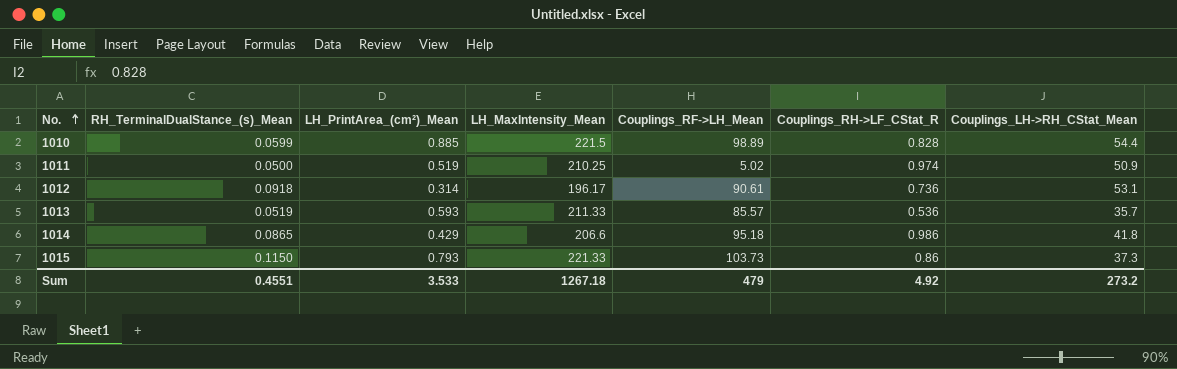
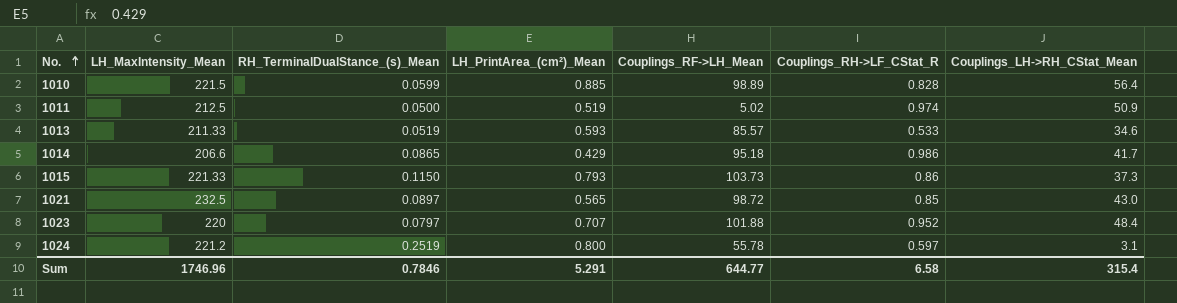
column LH_MaxIntensity_Mean | position: 4 -> 2
row 1012: 0.0918 | 0.314 | 196.17 | 90.61 | 0.736 | 53.1 -> none
1010 | Couplings_LH->RH_CStat_Mean: 54.4 -> 56.4
1011 | LH_MaxIntensity_Mean: 210.25 -> 212.5
1013 | Couplings_RH->LF_CStat_R: 0.536 -> 0.533
1013 | Couplings_LH->RH_CStat_Mean: 35.7 -> 34.6
1014 | Couplings_LH->RH_CStat_Mean: 41.8 -> 41.7
row 1021: none -> 232.5 | 0.0897 | 0.565 | 98.72 | 0.85 | 43.0
row 1023: none -> 220 | 0.0797 | 0.707 | 101.88 | 0.952 | 48.4
row 1024: none -> 221.2 | 0.2519 | 0.800 | 55.78 | 0.597 | 3.1
Sum | LH_MaxIntensity_Mean: 1267.18 -> 1746.96
Sum | RH_TerminalDualStance_(s)_Mean: 0.4551 -> 0.7846
Sum | LH_PrintArea_(cm²)_Mean: 3.533 -> 5.291
Sum | Couplings_RF->LH_Mean: 479 -> 644.77
Sum | Couplings_RH->LF_CStat_R: 4.92 -> 6.58
Sum | Couplings_LH->RH_CStat_Mean: 273.2 -> 315.4

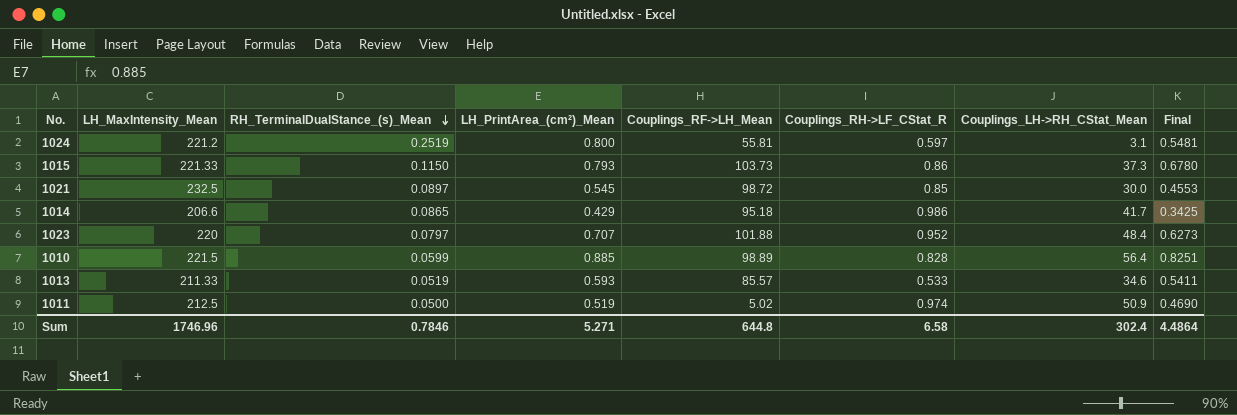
row order: No. ascending -> RH_TerminalDualStance_(s)_Mean descending
column Final | formula: none -> [LH_PrintArea_(cm²)_Mean] - [RH_TerminalDualStance_(s)_Mean]
1024 | Couplings_RF->LH_Mean: 55.78 -> 55.81
1021 | LH_PrintArea_(cm²)_Mean: 0.565 -> 0.545
1021 | Couplings_LH->RH_CStat_Mean: 43.0 -> 30.0
Sum | LH_PrintArea_(cm²)_Mean: 5.291 -> 5.271
Sum | Couplings_RF->LH_Mean: 644.77 -> 644.8
Sum | Couplings_LH->RH_CStat_Mean: 315.4 -> 302.4

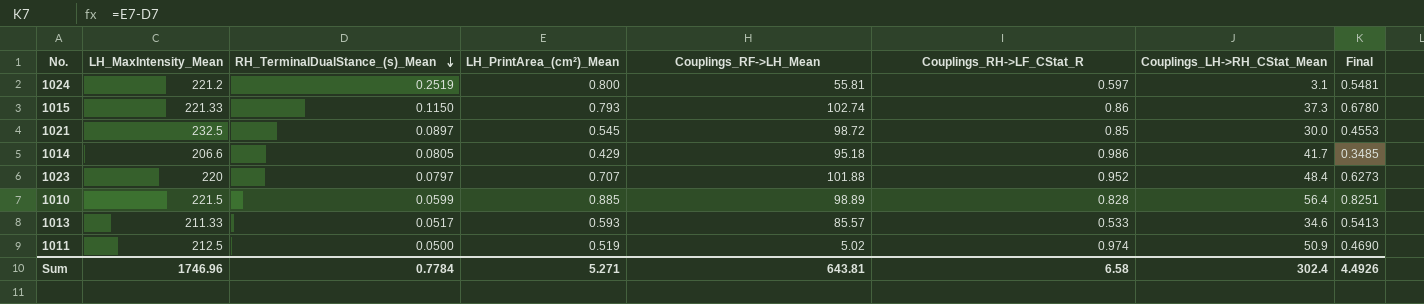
1015 | Couplings_RF->LH_Mean: 103.73 -> 102.74
1014 | RH_TerminalDualStance_(s)_Mean: 0.0865 -> 0.0805
1014 | Final: 0.3425 -> 0.3485
1013 | RH_TerminalDualStance_(s)_Mean: 0.0519 -> 0.0517
1013 | Final: 0.5411 -> 0.5413
Sum | RH_TerminalDualStance_(s)_Mean: 0.7846 -> 0.7784
Sum | Couplings_RF->LH_Mean: 644.8 -> 643.81
Sum | Final: 4.4864 -> 4.4926

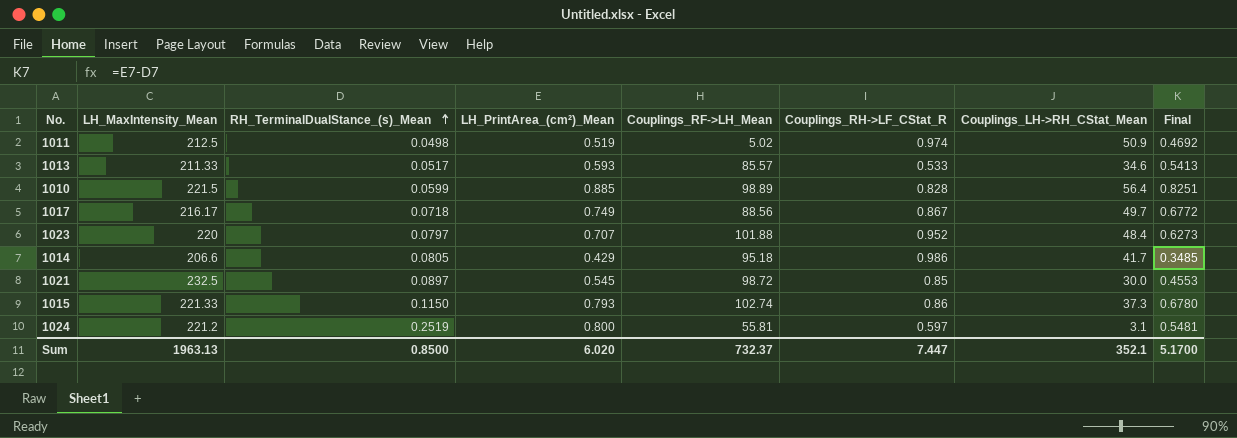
row order: RH_TerminalDualStance_(s)_Mean descending -> RH_TerminalDualStance_(s)_Mean ascending
1011 | RH_TerminalDualStance_(s)_Mean: 0.0500 -> 0.0498
1011 | Final: 0.4690 -> 0.4692
row 1017: none -> 216.17 | 0.0718 | 0.749 | 88.56 | 0.867 | 49.7 | 0.6772
Sum | LH_MaxIntensity_Mean: 1746.96 -> 1963.13
Sum | RH_TerminalDualStance_(s)_Mean: 0.7784 -> 0.8500
Sum | LH_PrintArea_(cm²)_Mean: 5.271 -> 6.020
Sum | Couplings_RF->LH_Mean: 643.81 -> 732.37
Sum | Couplings_RH->LF_CStat_R: 6.58 -> 7.447
Sum | Couplings_LH->RH_CStat_Mean: 302.4 -> 352.1
Sum | Final: 4.4926 -> 5.1700

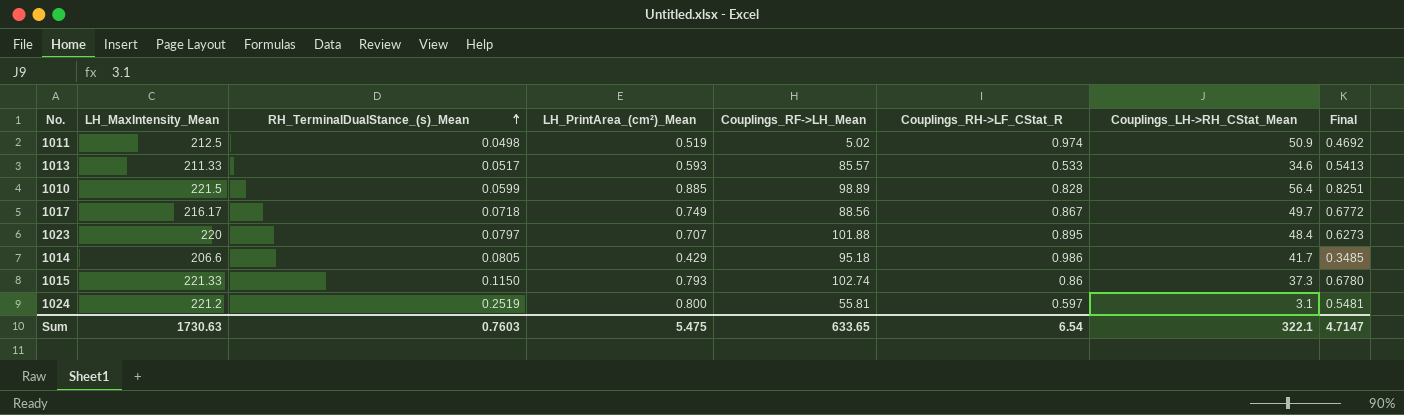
row 1021: 232.5 | 0.0897 | 0.545 | 98.72 | 0.85 | 30.0 | 0.4553 -> none
1023 | Couplings_RH->LF_CStat_R: 0.952 -> 0.895
Sum | LH_MaxIntensity_Mean: 1963.13 -> 1730.63
Sum | RH_TerminalDualStance_(s)_Mean: 0.8500 -> 0.7603
Sum | LH_PrintArea_(cm²)_Mean: 6.020 -> 5.475
Sum | Couplings_RF->LH_Mean: 732.37 -> 633.65
Sum | Couplings_RH->LF_CStat_R: 7.447 -> 6.54
Sum | Couplings_LH->RH_CStat_Mean: 352.1 -> 322.1
Sum | Final: 5.1700 -> 4.7147

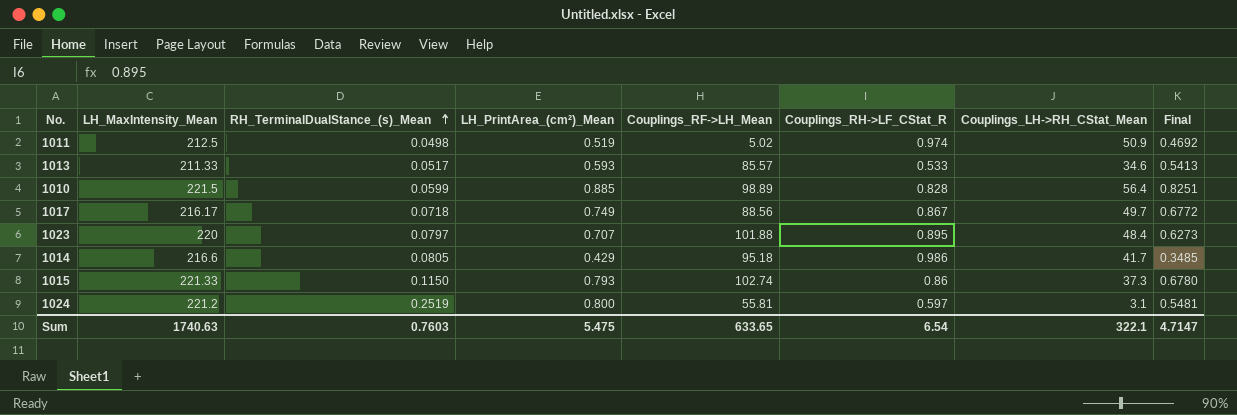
1014 | LH_MaxIntensity_Mean: 206.6 -> 216.6
Sum | LH_MaxIntensity_Mean: 1730.63 -> 1740.63

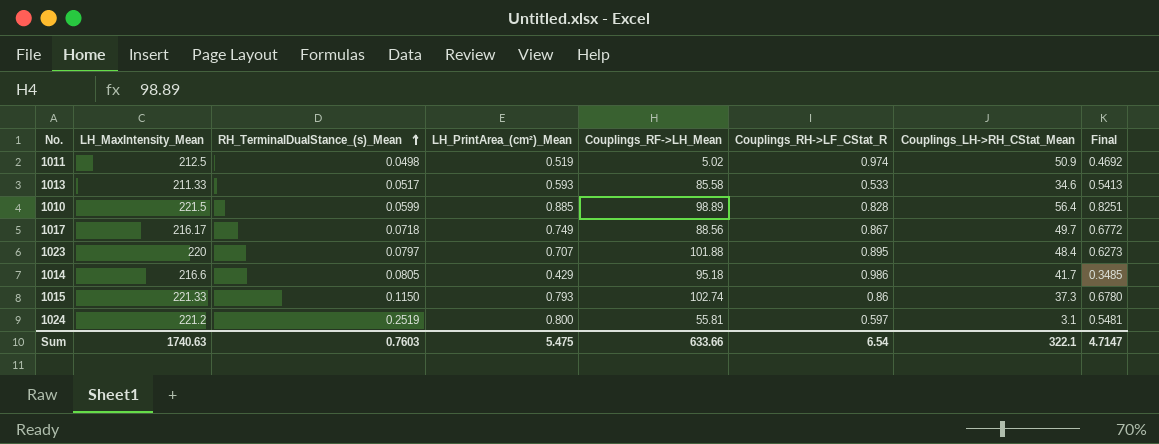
1013 | Couplings_RF->LH_Mean: 85.57 -> 85.58
Sum | Couplings_RF->LH_Mean: 633.65 -> 633.66

